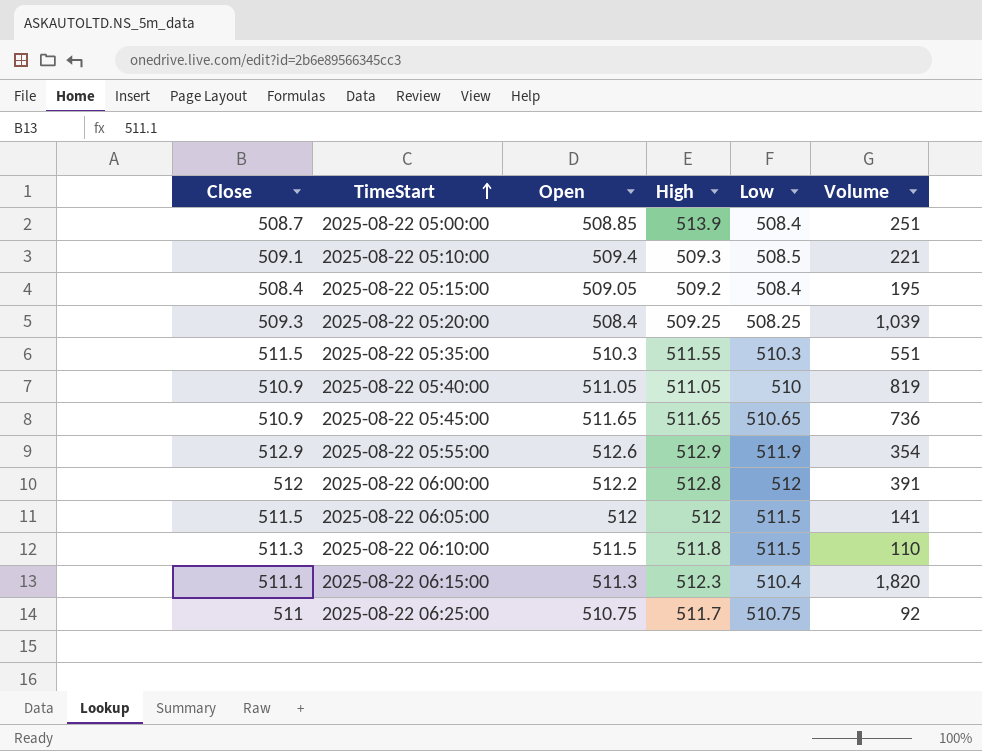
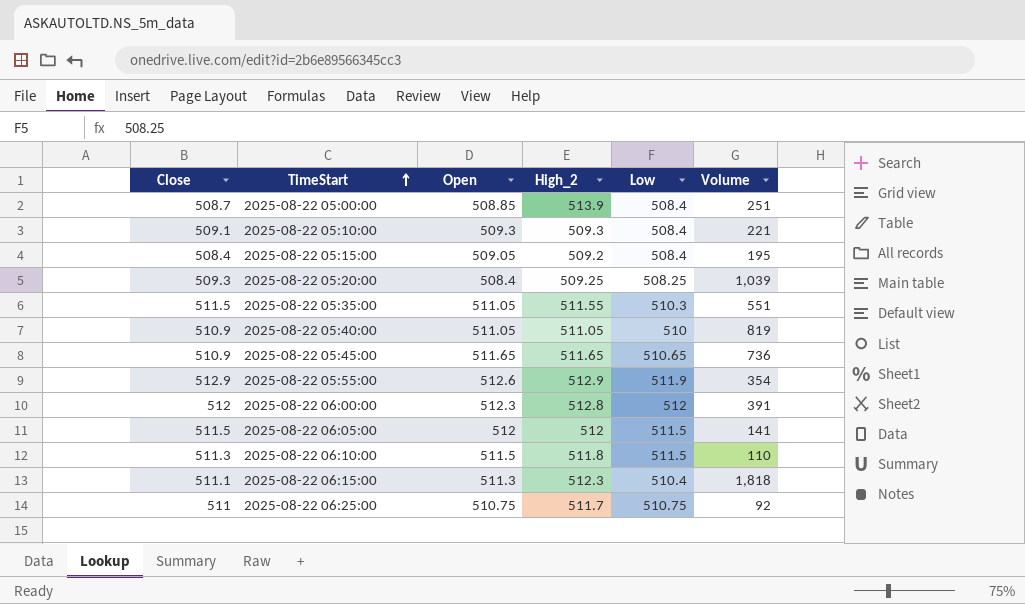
column name: High -> High_2
2025-08-22 05:10:00 | Open: 509.4 -> 509.3
2025-08-22 05:10:00 | Low: 508.5 -> 508.4
2025-08-22 05:35:00 | Open: 510.3 -> 511.05
2025-08-22 06:00:00 | Open: 512.2 -> 512.3
2025-08-22 06:15:00 | Volume: 1,820 -> 1,818

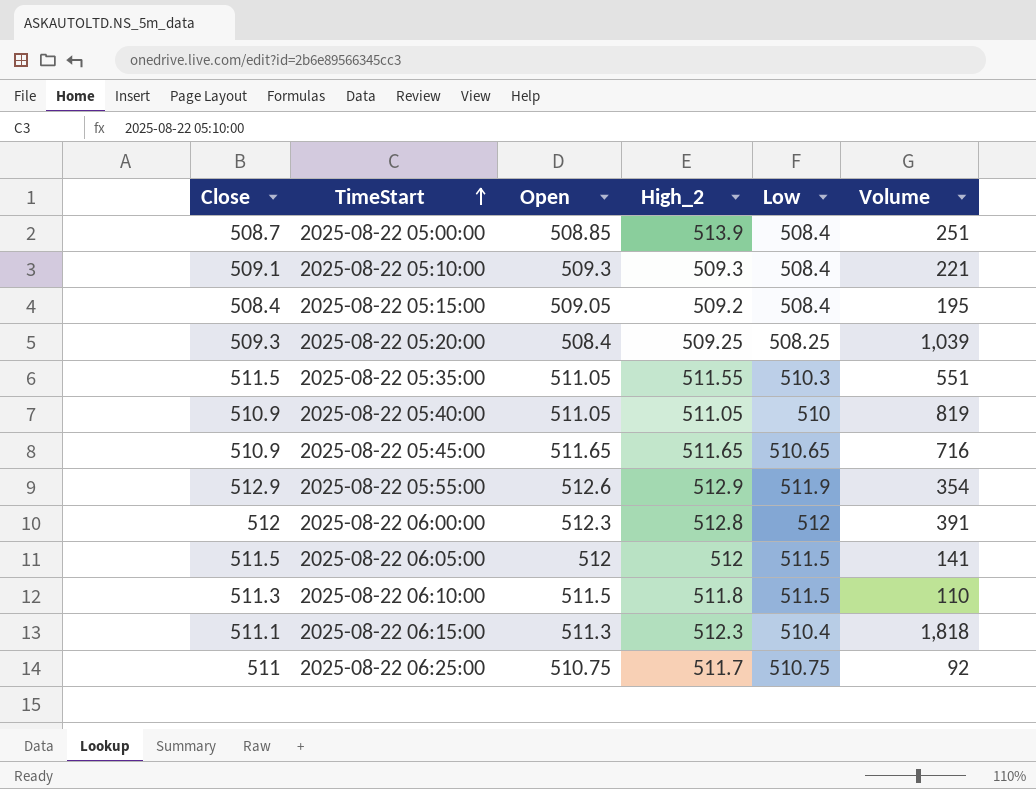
2025-08-22 05:45:00 | Volume: 736 -> 716

